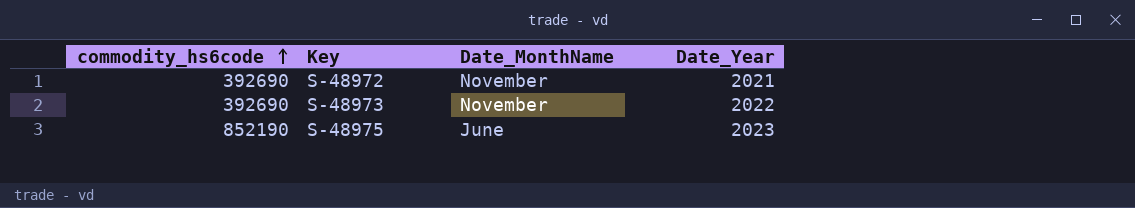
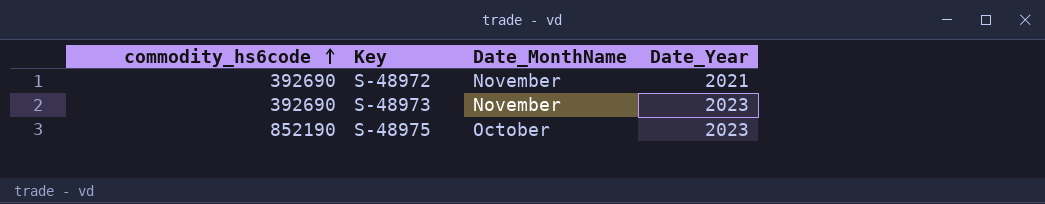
S-48973 | Date_Year: 2022 -> 2023
S-48975 | Date_MonthName: June -> October

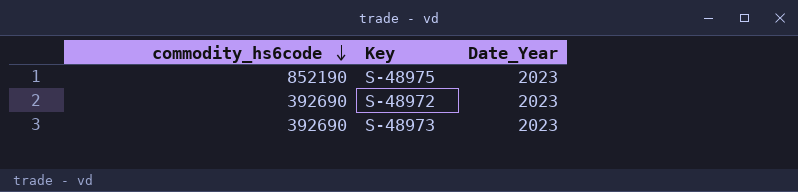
row order: commodity_hs6code ascending -> commodity_hs6code descending
column Date_MonthName | position: 3 -> none
S-48972 | Date_Year: 2021 -> 2023

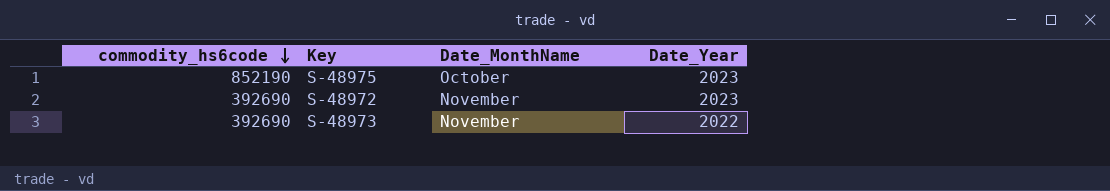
column Date_MonthName | position: none -> 3
S-48973 | Date_Year: 2023 -> 2022

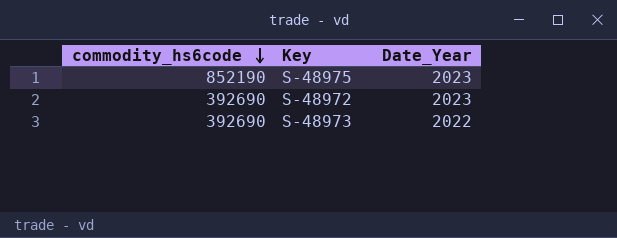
column Date_MonthName | position: 3 -> none

